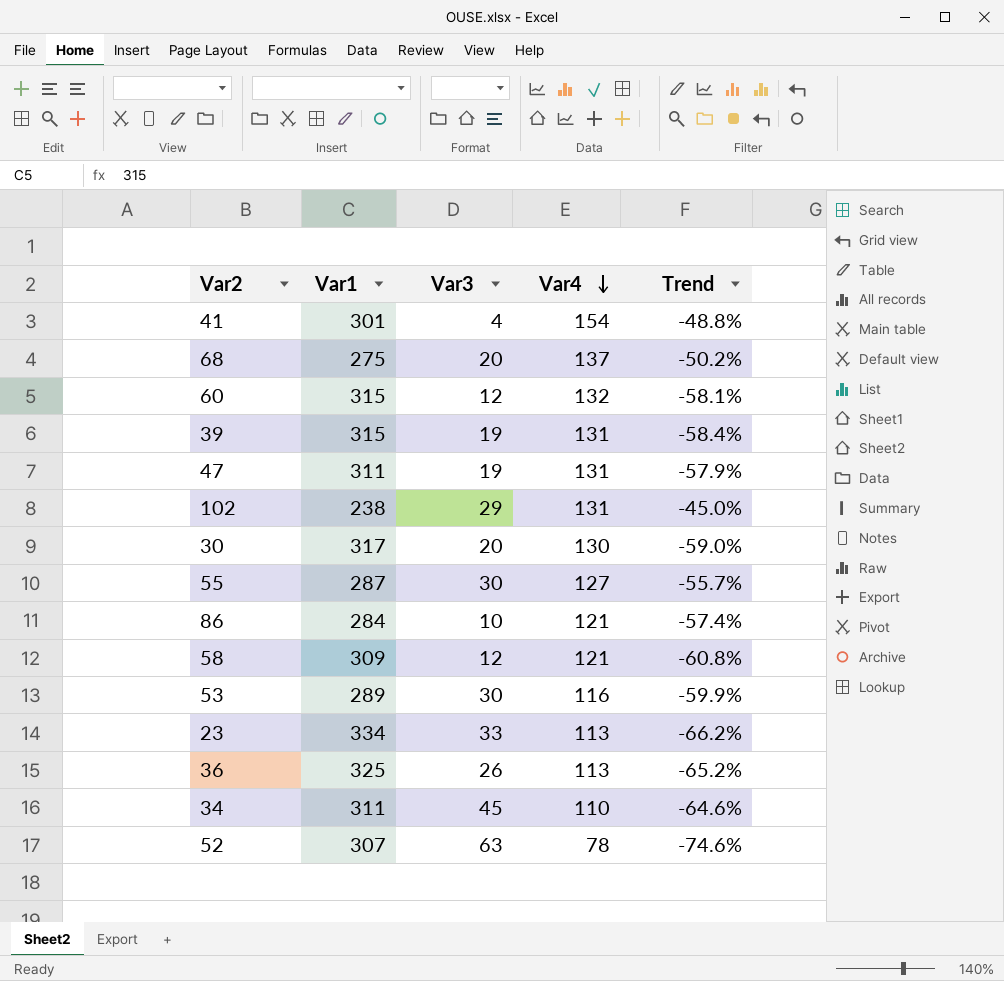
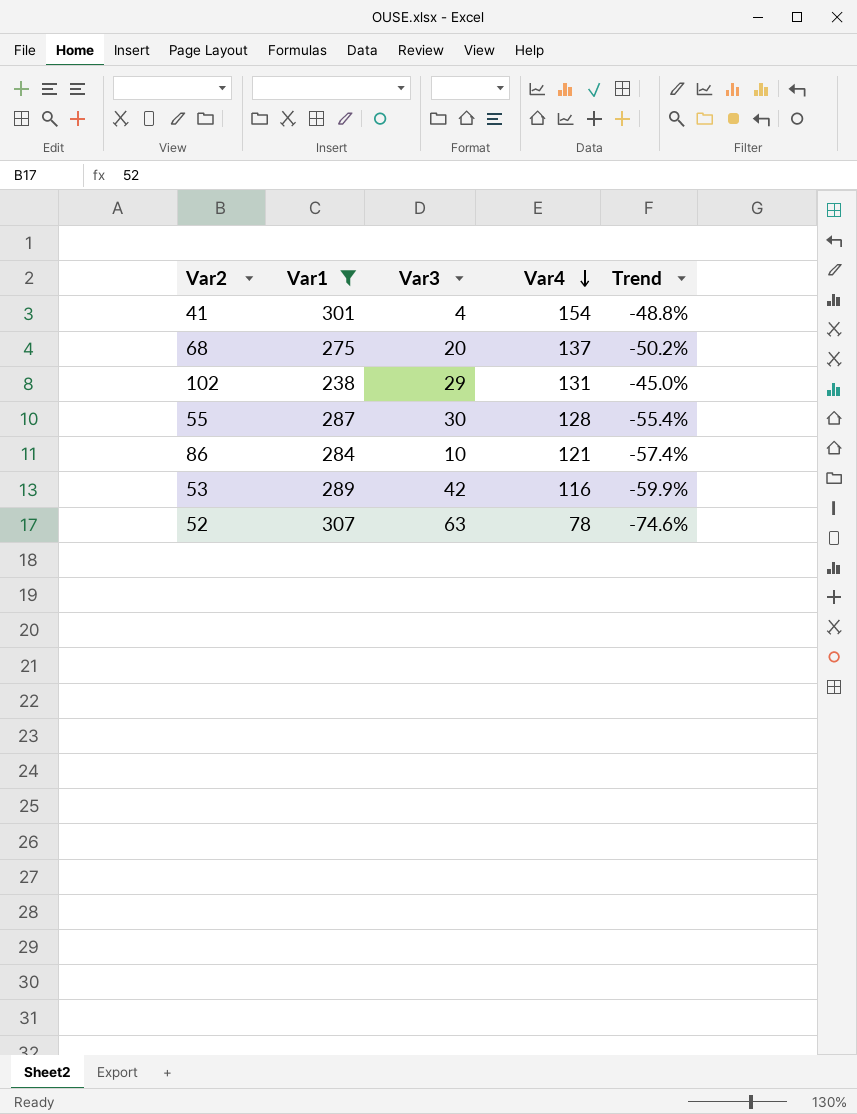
filter: none -> Var1 <= 307
55 | Var4: 127 -> 128
55 | Trend: -55.7% -> -55.4%
53 | Var3: 30 -> 42

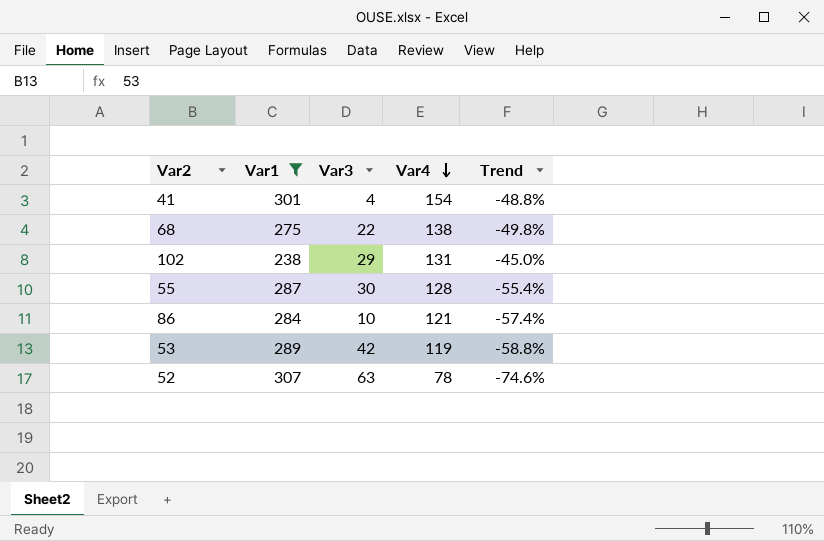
68 | Var3: 20 -> 22
68 | Var4: 137 -> 138
68 | Trend: -50.2% -> -49.8%
53 | Var4: 116 -> 119
53 | Trend: -59.9% -> -58.8%

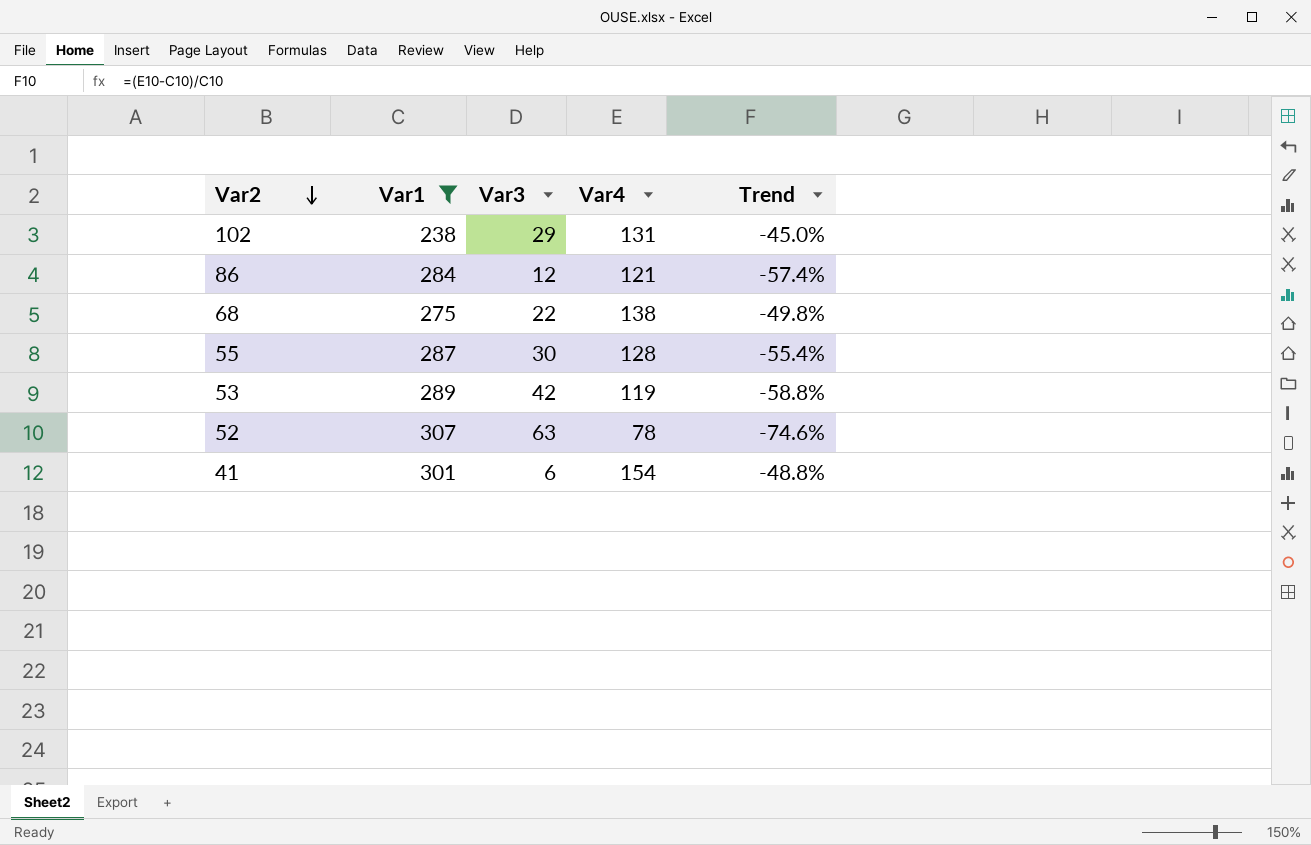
row order: Var4 descending -> Var2 descending
86 | Var3: 10 -> 12
41 | Var3: 4 -> 6

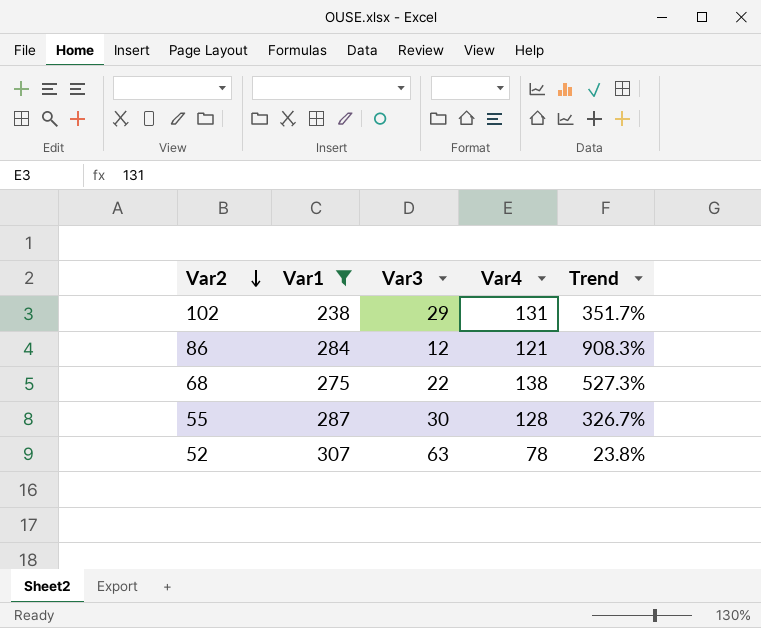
column Trend | formula: ([Var4] - [Var1]) / [Var1] -> ([Var4] - [Var3]) / [Var3]
row 53: 289 | 42 | 119 | -58.8% -> none
row 41: 301 | 6 | 154 | -48.8% -> none

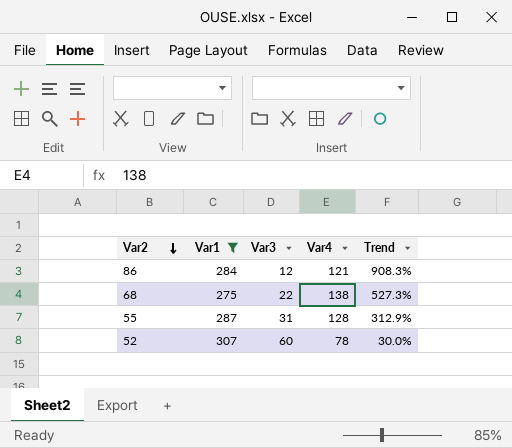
row 102: 238 | 29 | 131 | 351.7% -> none
55 | Var3: 30 -> 31
55 | Trend: 326.7% -> 312.9%
52 | Var3: 63 -> 60
52 | Trend: 23.8% -> 30.0%

